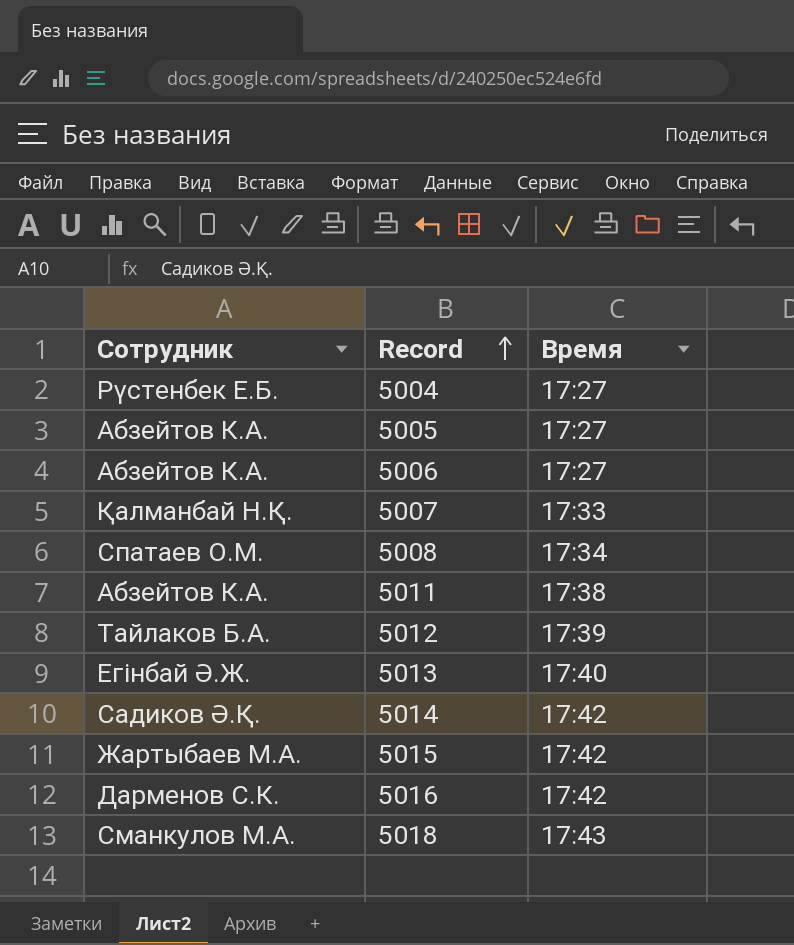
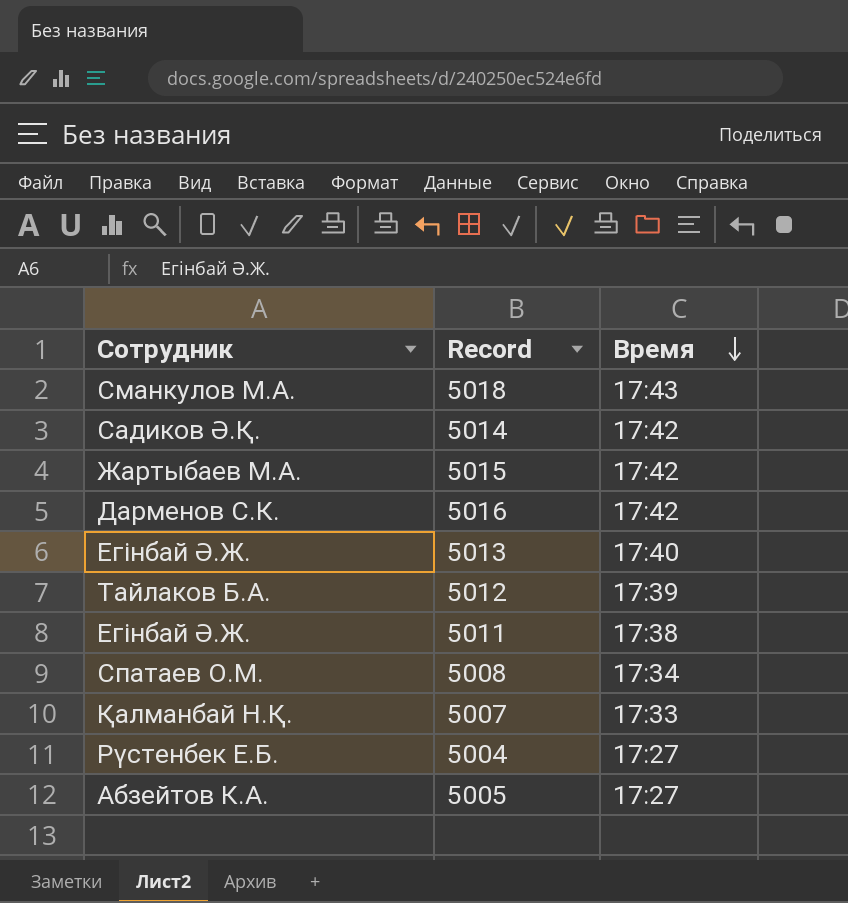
row order: Record ascending -> Время descending
row 5006: Абзейтов К.А. | 17:27 -> none
5011 | Сотрудник: Абзейтов К.А. -> Егінбай Ә.Ж.

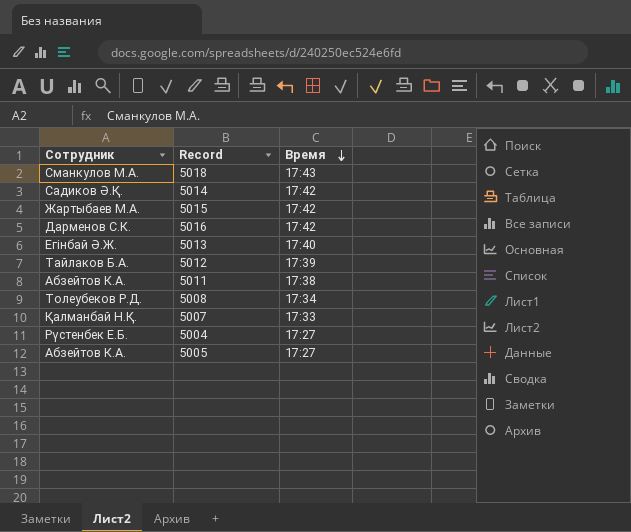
5011 | Сотрудник: Егінбай Ә.Ж. -> Абзейтов К.А.
5008 | Сотрудник: Спатаев О.М. -> Толеубеков Р.Д.

